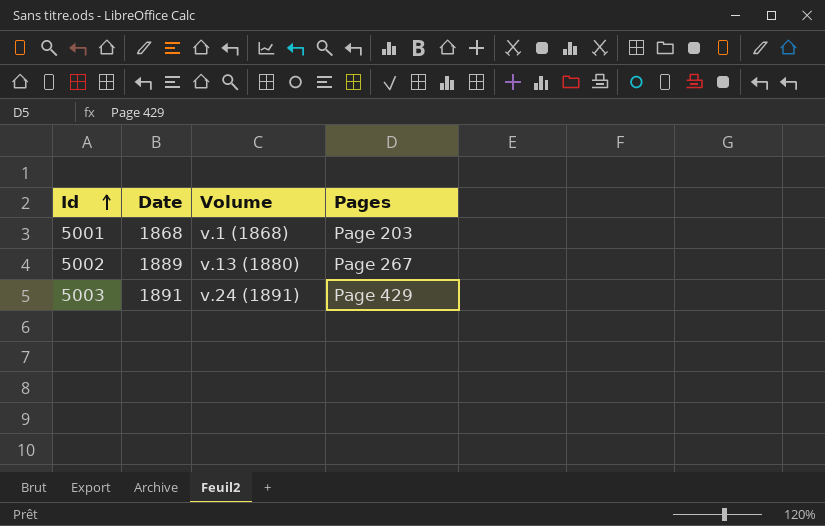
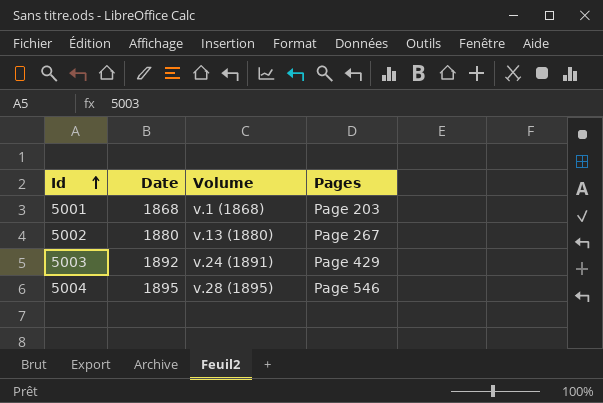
5002 | Date: 1889 -> 1880
5003 | Date: 1891 -> 1892
row 5004: none -> 1895 | v.28 (1895) | Page 546

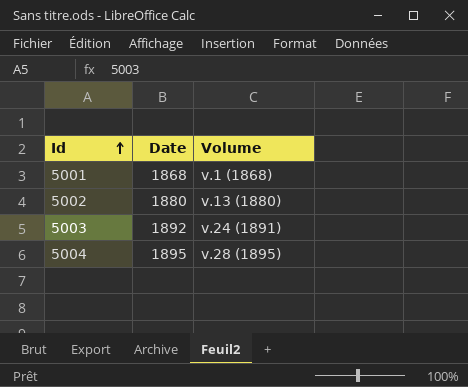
column Pages | position: 4 -> none

